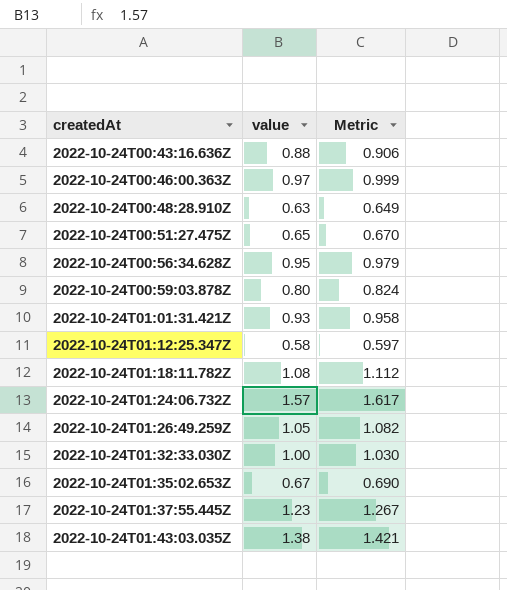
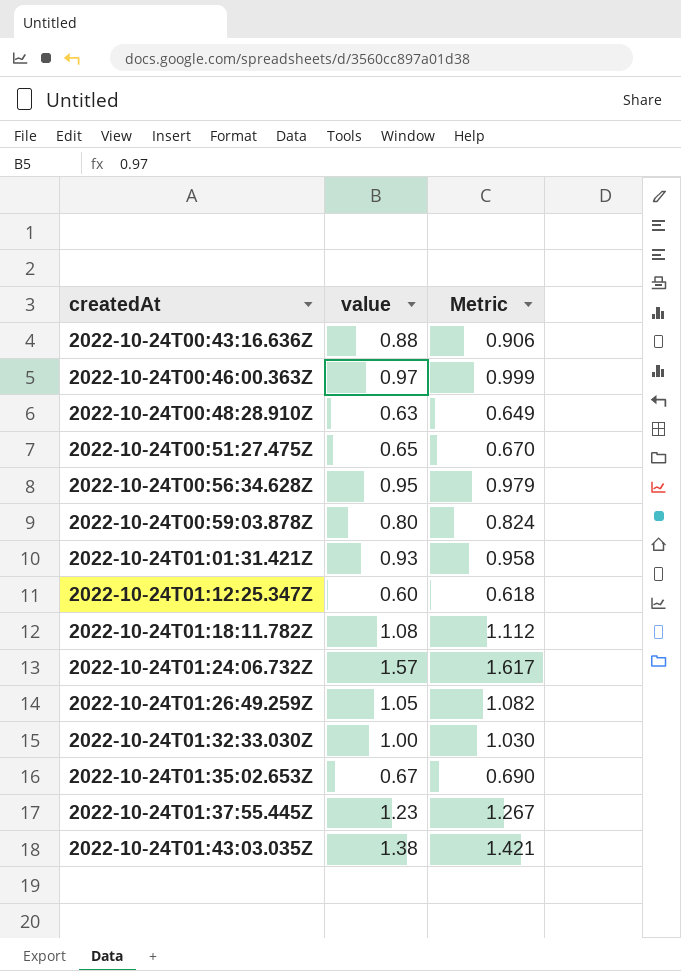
2022-10-24T01:12:25.347Z | value: 0.58 -> 0.60
2022-10-24T01:12:25.347Z | Metric: 0.597 -> 0.618

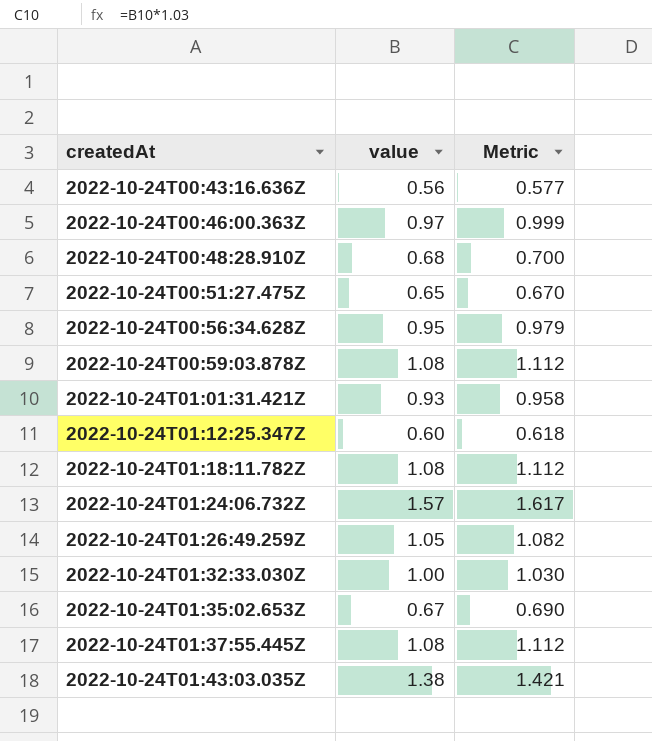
2022-10-24T00:43:16.636Z | value: 0.88 -> 0.56
2022-10-24T00:43:16.636Z | Metric: 0.906 -> 0.577
2022-10-24T00:48:28.910Z | value: 0.63 -> 0.68
2022-10-24T00:48:28.910Z | Metric: 0.649 -> 0.700
2022-10-24T00:59:03.878Z | value: 0.80 -> 1.08
2022-10-24T00:59:03.878Z | Metric: 0.824 -> 1.112
2022-10-24T01:37:55.445Z | value: 1.23 -> 1.08
2022-10-24T01:37:55.445Z | Metric: 1.267 -> 1.112

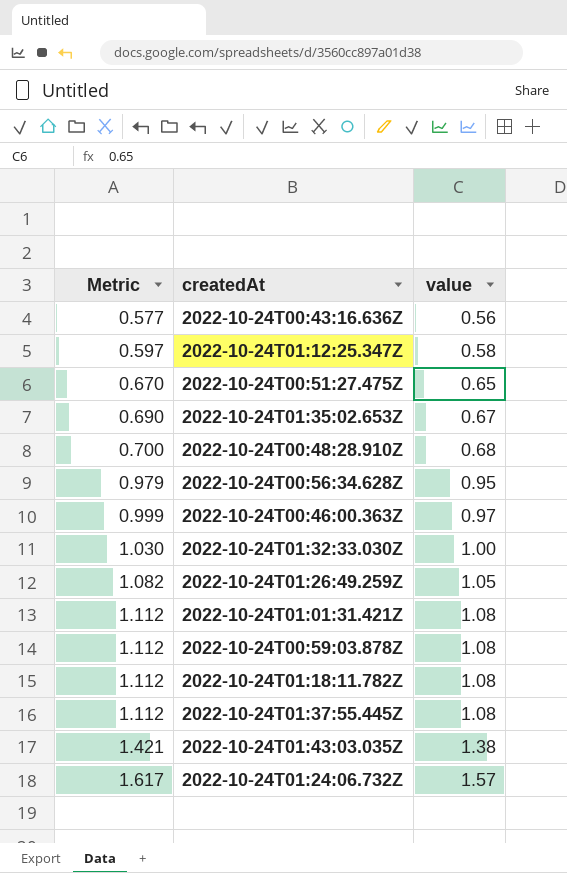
row order: createdAt ascending -> Metric ascending
column Metric | position: 3 -> 1
2022-10-24T01:12:25.347Z | Metric: 0.618 -> 0.597
2022-10-24T01:12:25.347Z | value: 0.60 -> 0.58
2022-10-24T01:01:31.421Z | Metric: 0.958 -> 1.112
2022-10-24T01:01:31.421Z | value: 0.93 -> 1.08

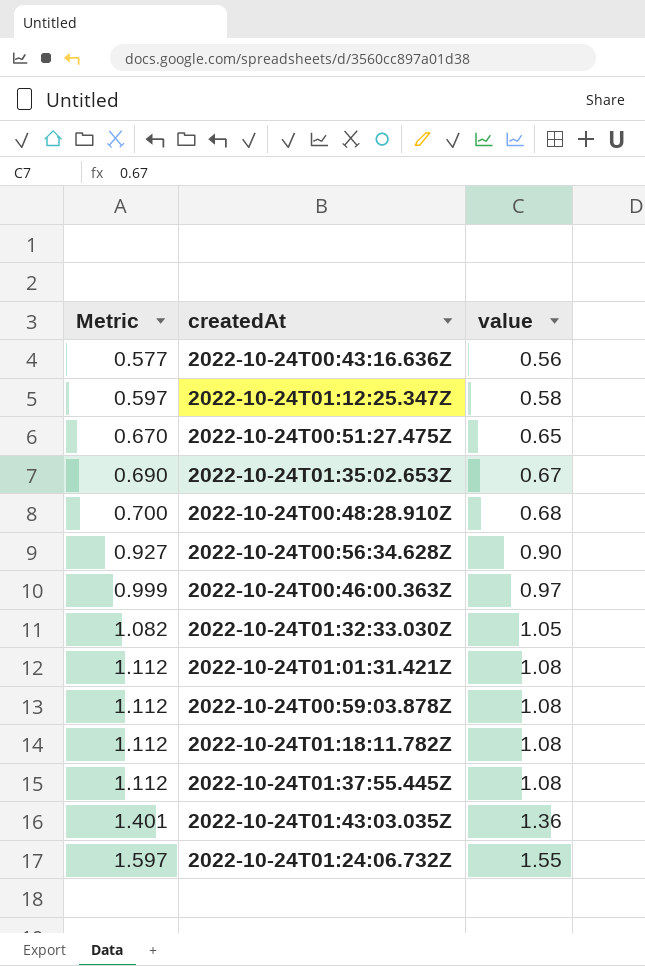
row 2022-10-24T01:26:49.259Z: 1.082 | 1.05 -> none
2022-10-24T00:56:34.628Z | Metric: 0.979 -> 0.927
2022-10-24T00:56:34.628Z | value: 0.95 -> 0.90
2022-10-24T01:32:33.030Z | Metric: 1.030 -> 1.082
2022-10-24T01:32:33.030Z | value: 1.00 -> 1.05
2022-10-24T01:43:03.035Z | Metric: 1.421 -> 1.401
2022-10-24T01:43:03.035Z | value: 1.38 -> 1.36
2022-10-24T01:24:06.732Z | Metric: 1.617 -> 1.597
2022-10-24T01:24:06.732Z | value: 1.57 -> 1.55

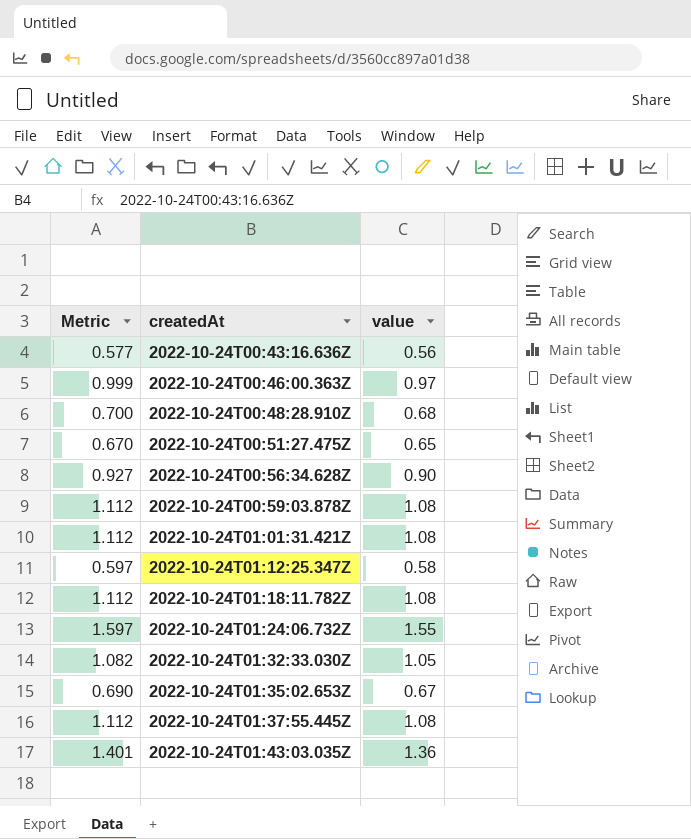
row order: Metric ascending -> createdAt ascending

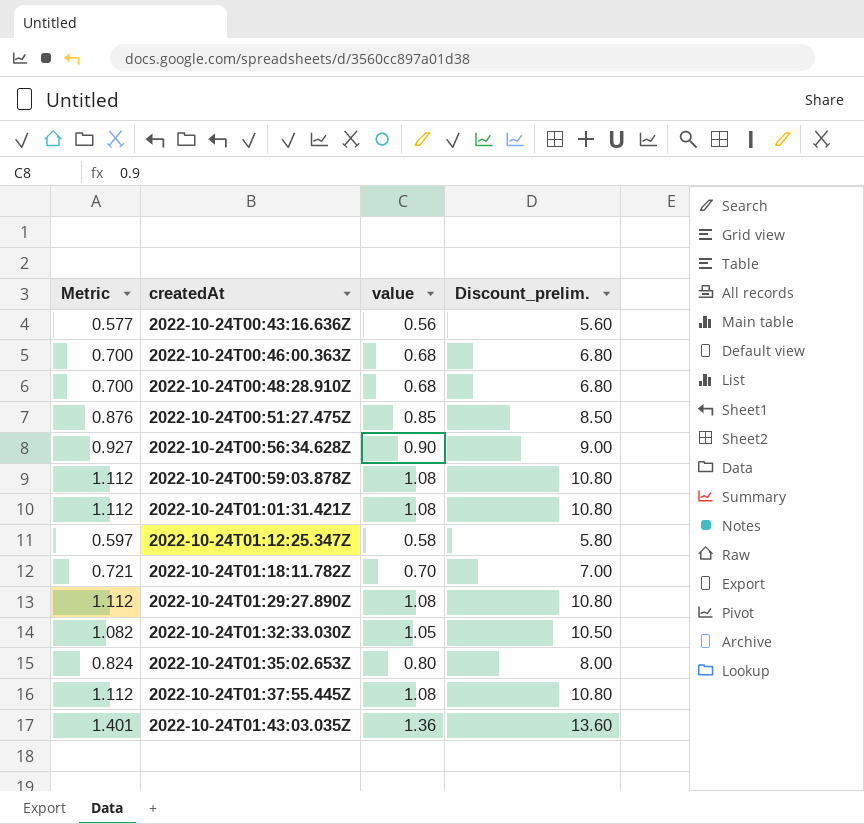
column Discount_prelim. | formula: none -> [value] * 10
row 2022-10-24T01:24:06.732Z: 1.597 | 1.55 -> none
2022-10-24T00:46:00.363Z | Metric: 0.999 -> 0.700
2022-10-24T00:46:00.363Z | value: 0.97 -> 0.68
2022-10-24T00:51:27.475Z | Metric: 0.670 -> 0.876
2022-10-24T00:51:27.475Z | value: 0.65 -> 0.85
2022-10-24T01:18:11.782Z | Metric: 1.112 -> 0.721
2022-10-24T01:18:11.782Z | value: 1.08 -> 0.70
row 2022-10-24T01:29:27.890Z: none -> 1.112 | 1.08 | 10.80
2022-10-24T01:35:02.653Z | Metric: 0.690 -> 0.824
2022-10-24T01:35:02.653Z | value: 0.67 -> 0.80

